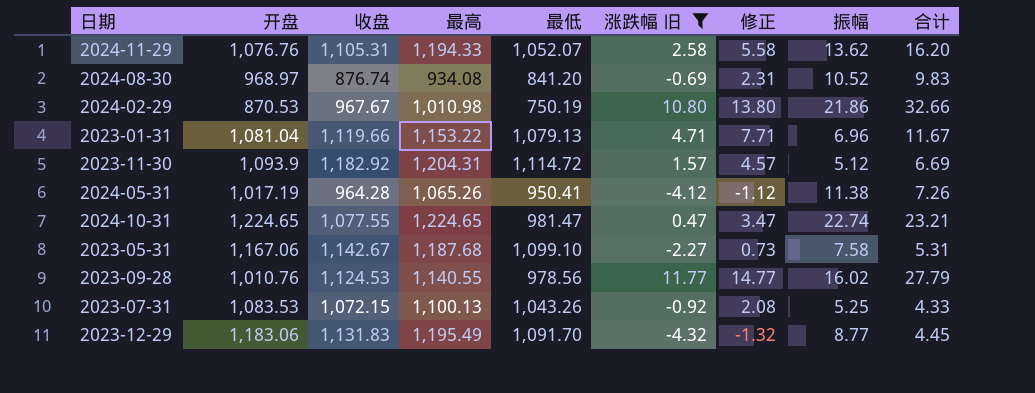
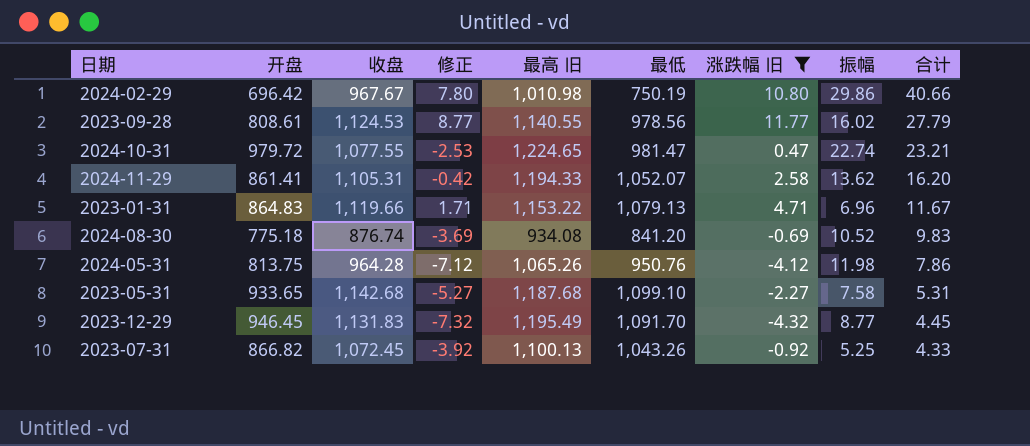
row order: none -> 合计 descending
column 修正 | formula: [涨跌幅 旧] + 3 -> [涨跌幅 旧] - 3
column 修正 | position: 7 -> 4
column name: 最高 -> 最高 旧
row 2023-11-30: 1,093.9 | 1,182.92 | 1,204.31 | 1,114.72 | 1.57 | 4.57 | 5.12 | 6.69 -> none
2024-02-29 | 开盘: 870.53 -> 696.42
2024-02-29 | 振幅: 21.86 -> 29.86
2024-02-29 | 合计: 32.66 -> 40.66
2023-09-28 | 开盘: 1,010.76 -> 808.61
2024-10-31 | 开盘: 1,224.65 -> 979.72
2024-11-29 | 开盘: 1,076.76 -> 861.41
2023-01-31 | 开盘: 1,081.04 -> 864.83
2024-08-30 | 开盘: 968.97 -> 775.18
2024-05-31 | 开盘: 1,017.19 -> 813.75
2024-05-31 | 最低: 950.41 -> 950.76
2024-05-31 | 振幅: 11.38 -> 11.98
2024-05-31 | 合计: 7.26 -> 7.86
2023-05-31 | 开盘: 1,167.06 -> 933.65
2023-05-31 | 收盘: 1,142.67 -> 1,142.68
2023-12-29 | 开盘: 1,183.06 -> 946.45
2023-07-31 | 开盘: 1,083.53 -> 866.82
2023-07-31 | 收盘: 1,072.15 -> 1,072.45

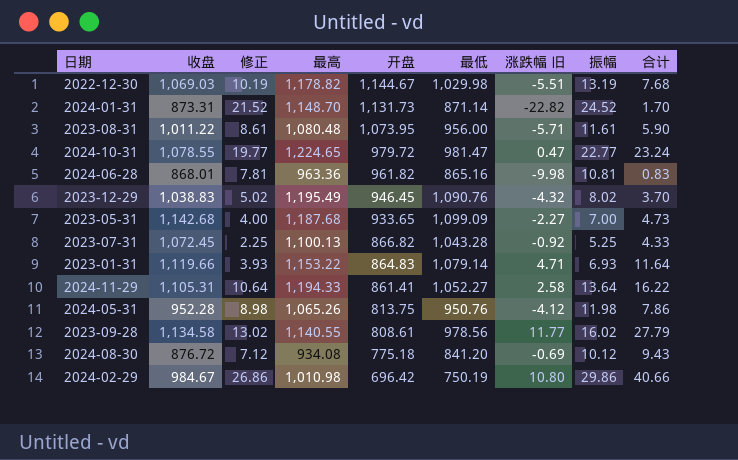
filter: 涨跌幅 旧 >= -4.32 -> none
row order: 合计 descending -> 开盘 descending
column 修正 | formula: [涨跌幅 旧] - 3 -> [振幅] - 3
column name: 最高 旧 -> 最高
column 开盘 | position: 2 -> 5
2024-10-31 | 收盘: 1,077.55 -> 1,078.55
2024-10-31 | 振幅: 22.74 -> 22.77
2024-10-31 | 合计: 23.21 -> 23.24
2023-12-29 | 收盘: 1,131.83 -> 1,038.83
2023-12-29 | 最低: 1,091.70 -> 1,090.76
2023-12-29 | 振幅: 8.77 -> 8.02
2023-12-29 | 合计: 4.45 -> 3.70
2023-05-31 | 最低: 1,099.10 -> 1,099.09
2023-05-31 | 振幅: 7.58 -> 7.00
2023-05-31 | 合计: 5.31 -> 4.73
2023-07-31 | 最低: 1,043.26 -> 1,043.28
2023-01-31 | 最低: 1,079.13 -> 1,079.14
2023-01-31 | 振幅: 6.96 -> 6.93
2023-01-31 | 合计: 11.67 -> 11.64
2024-11-29 | 最低: 1,052.07 -> 1,052.27
2024-11-29 | 振幅: 13.62 -> 13.64
2024-11-29 | 合计: 16.20 -> 16.22
2024-05-31 | 收盘: 964.28 -> 952.28
2023-09-28 | 收盘: 1,124.53 -> 1,134.58
2024-08-30 | 收盘: 876.74 -> 876.72
2024-08-30 | 振幅: 10.52 -> 10.12
2024-08-30 | 合计: 9.83 -> 9.43
2024-02-29 | 收盘: 967.67 -> 984.67

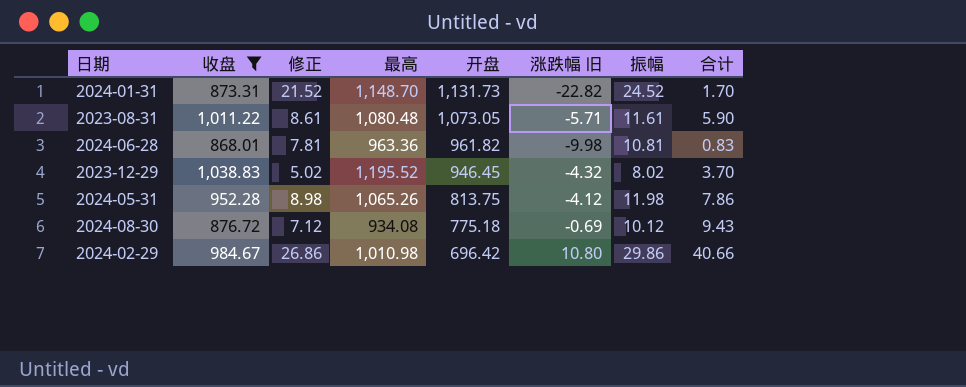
filter: none -> 收盘 <= 1,038.83
column 最低 | position: 6 -> none
2023-08-31 | 开盘: 1,073.95 -> 1,073.05
2023-12-29 | 最高: 1,195.49 -> 1,195.52

